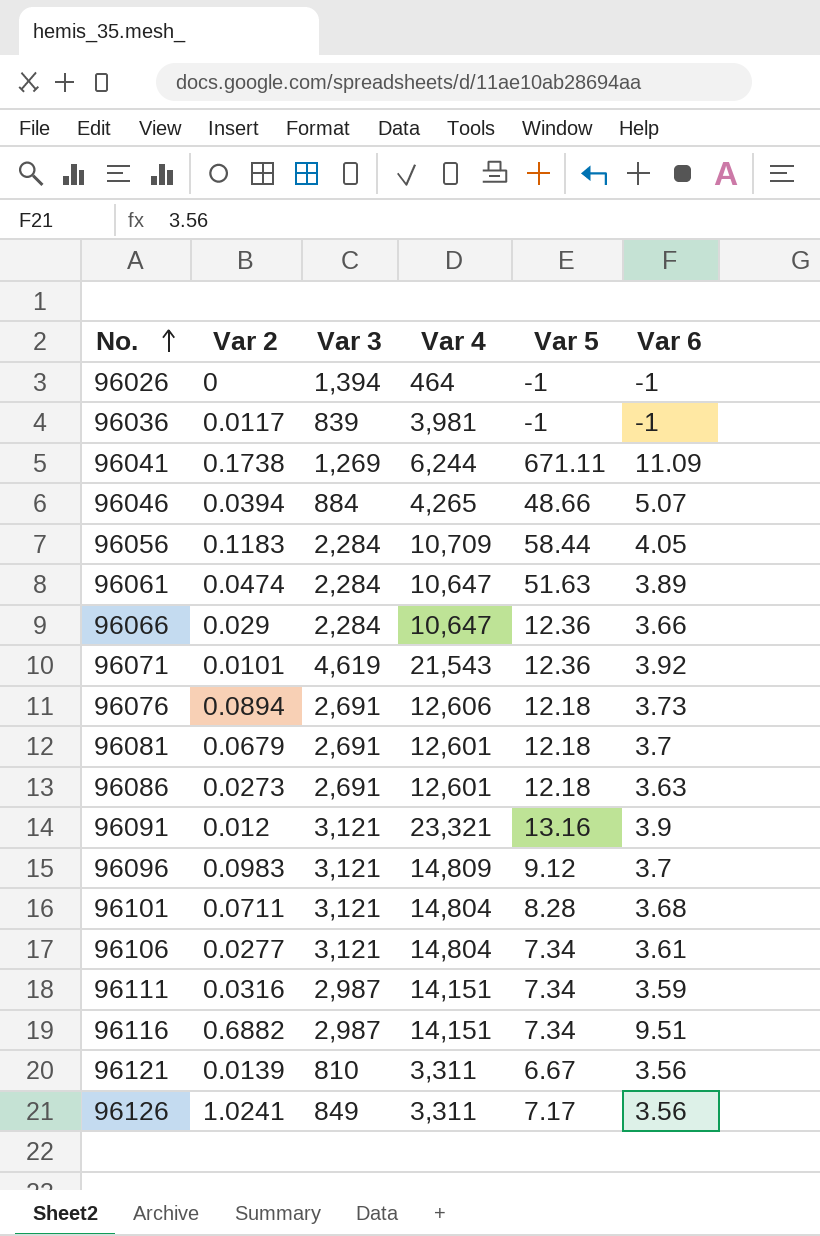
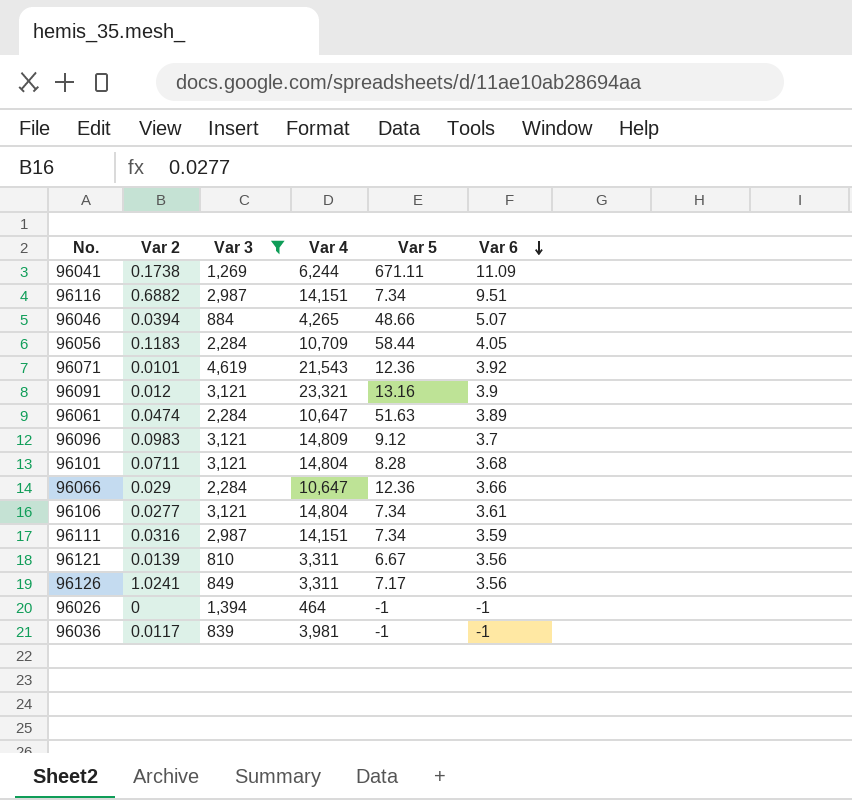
filter: none -> Var 3 != 2,691
row order: No. ascending -> Var 6 descending

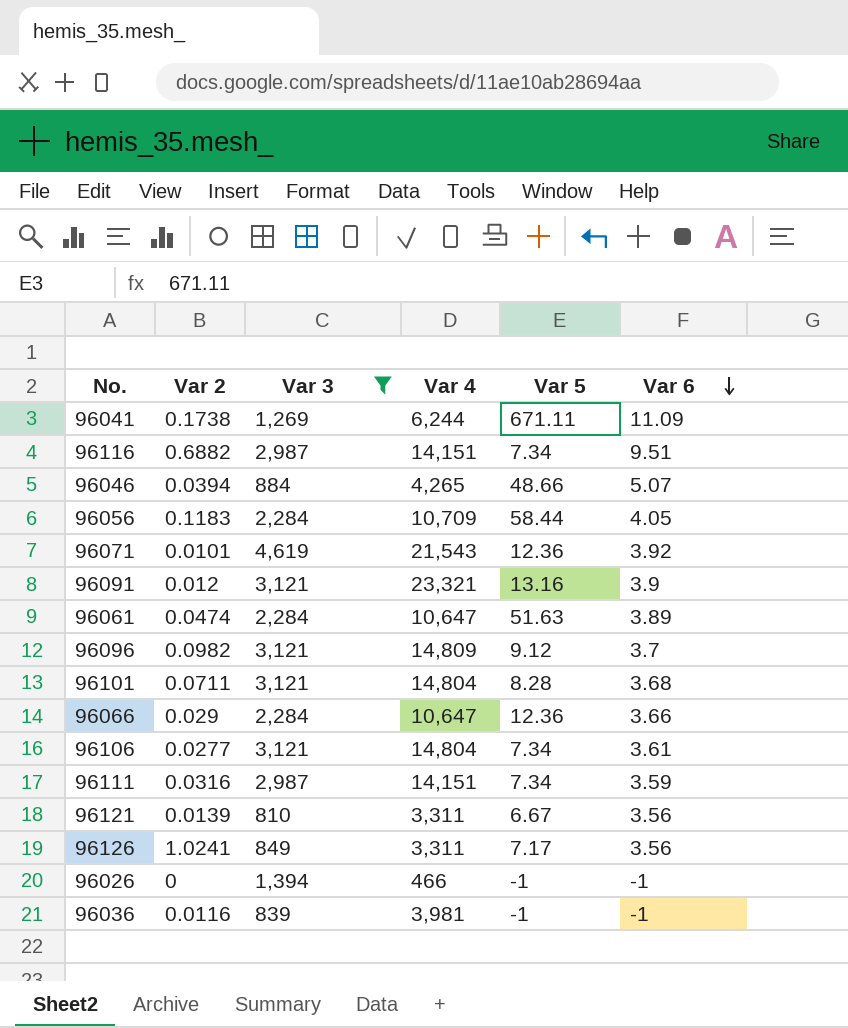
96096 | Var 2: 0.0983 -> 0.0982
96026 | Var 4: 464 -> 466
96036 | Var 2: 0.0117 -> 0.0116

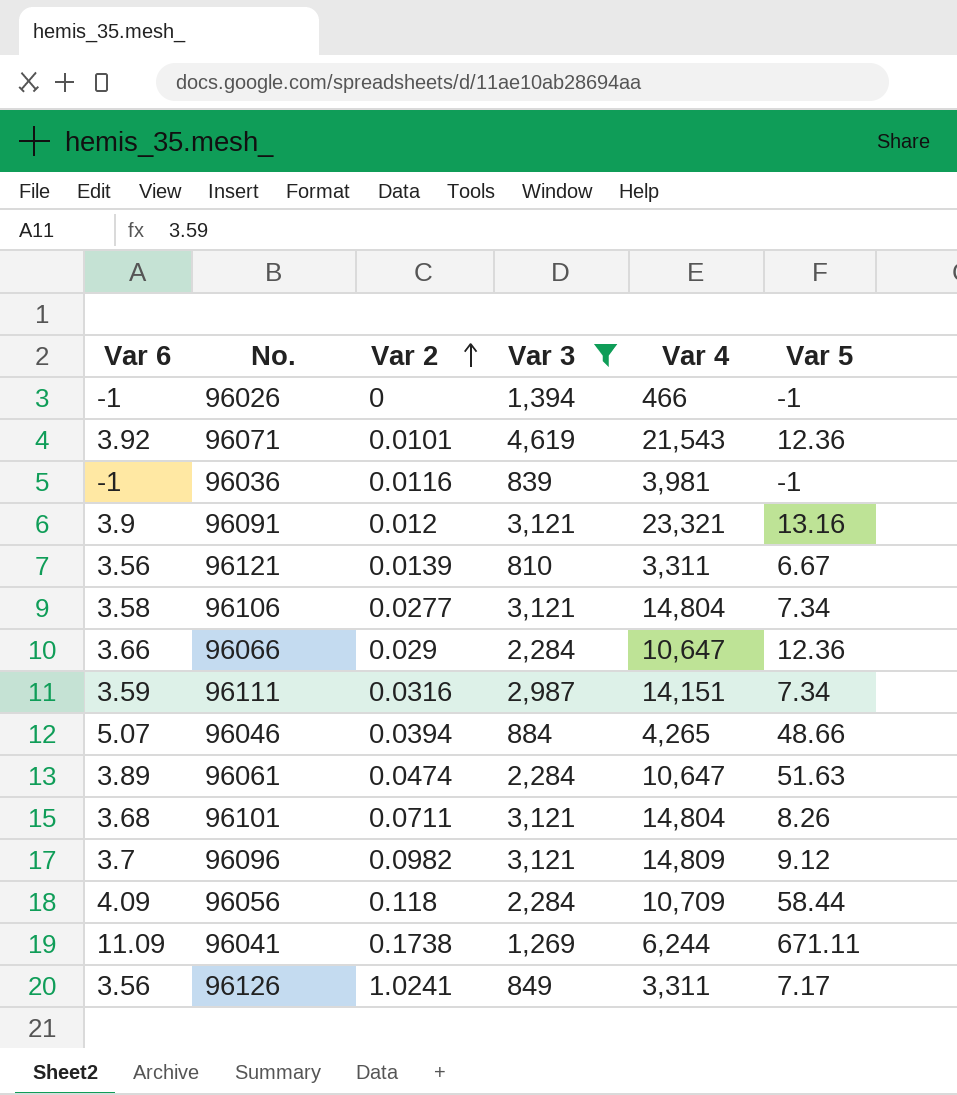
row order: Var 6 descending -> Var 2 ascending
column Var 6 | position: 6 -> 1
row 96116: 0.6882 | 2,987 | 14,151 | 7.34 | 9.51 -> none
96106 | Var 6: 3.61 -> 3.58
96101 | Var 5: 8.28 -> 8.26
96056 | Var 6: 4.05 -> 4.09
96056 | Var 2: 0.1183 -> 0.118

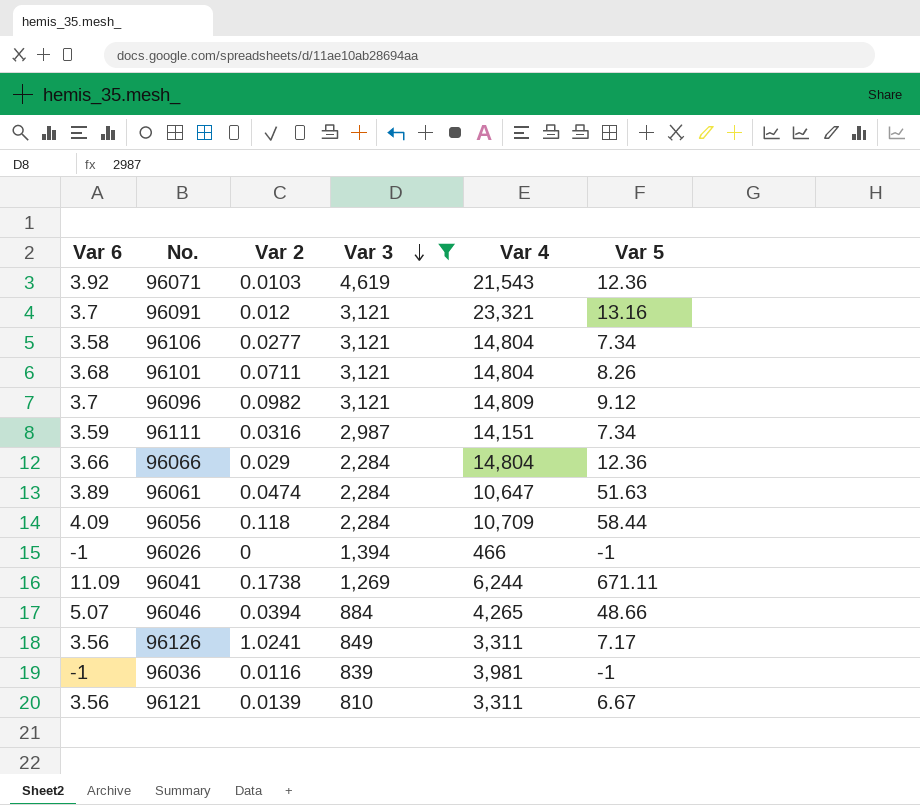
row order: Var 2 ascending -> Var 3 descending
96071 | Var 2: 0.0101 -> 0.0103
96091 | Var 6: 3.9 -> 3.7
96066 | Var 4: 10,647 -> 14,804

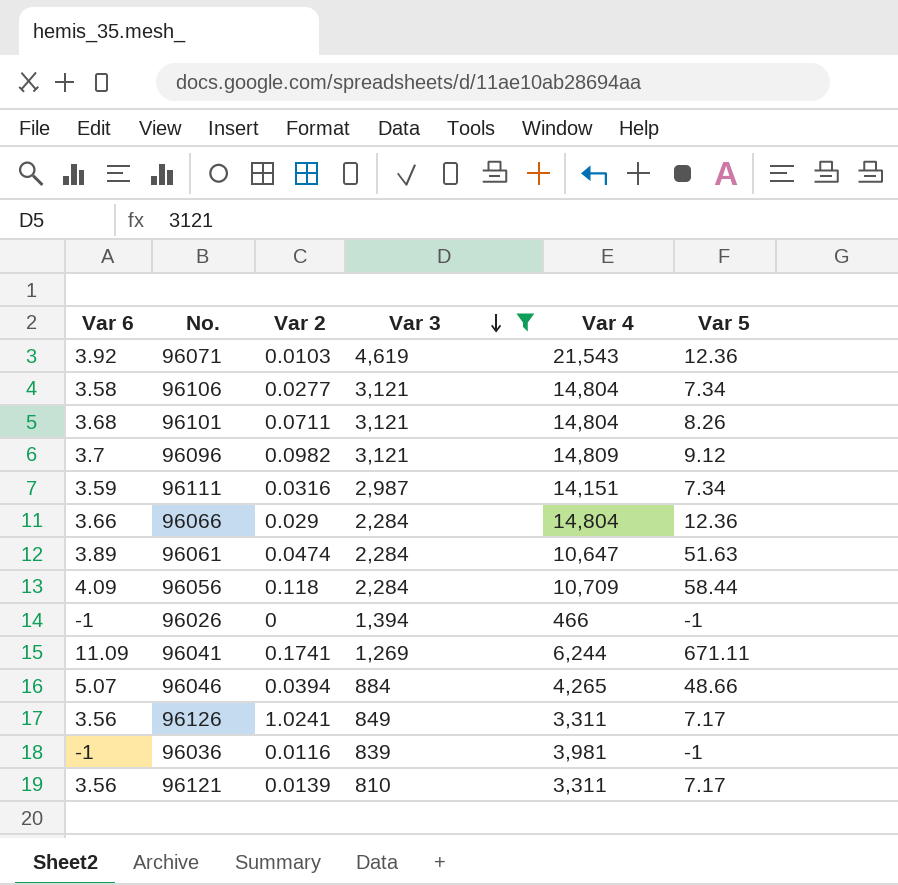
row 96091: 3.7 | 0.012 | 3,121 | 23,321 | 13.16 -> none
96041 | Var 2: 0.1738 -> 0.1741
96121 | Var 5: 6.67 -> 7.17

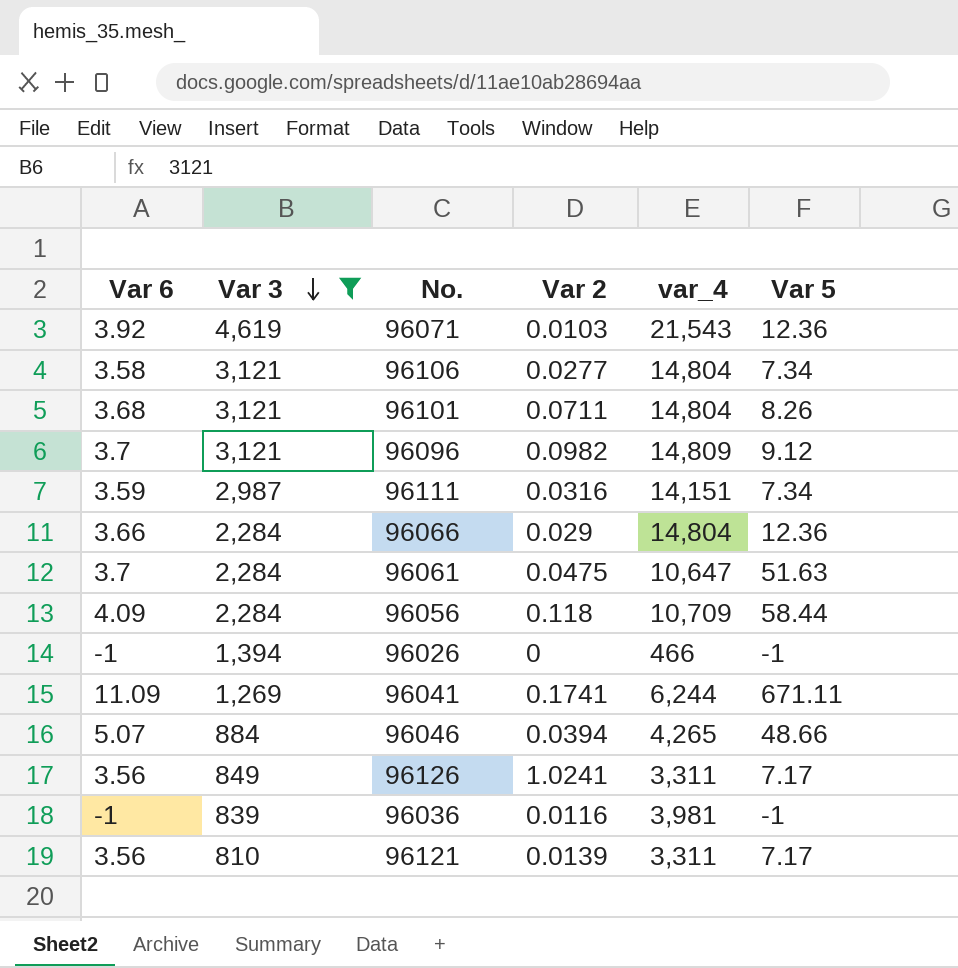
column Var 3 | position: 4 -> 2
column name: Var 4 -> var_4
96061 | Var 6: 3.89 -> 3.7
96061 | Var 2: 0.0474 -> 0.0475

